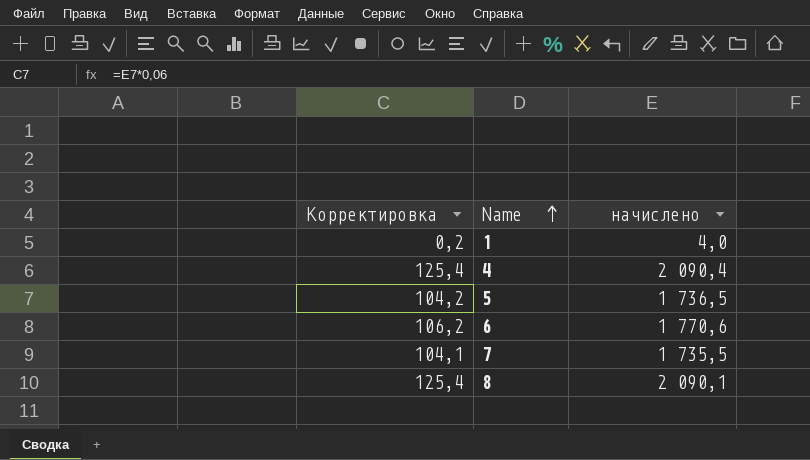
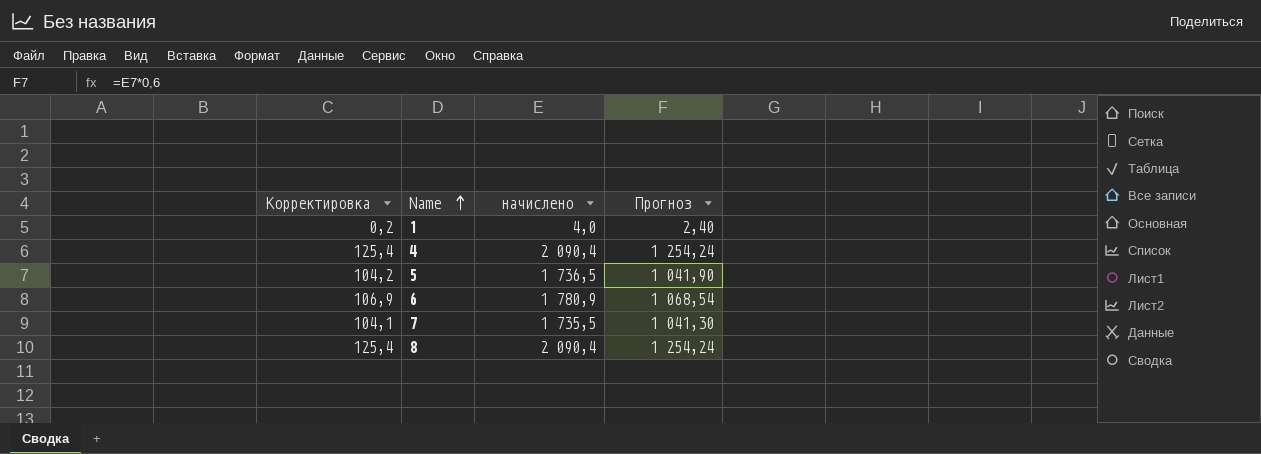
column Прогноз | formula: none -> [начислено] * 0,6
6 | Корректировка: 106,2 -> 106,9
6 | начислено: 1 770,6 -> 1 780,9
8 | начислено: 2 090,1 -> 2 090,4

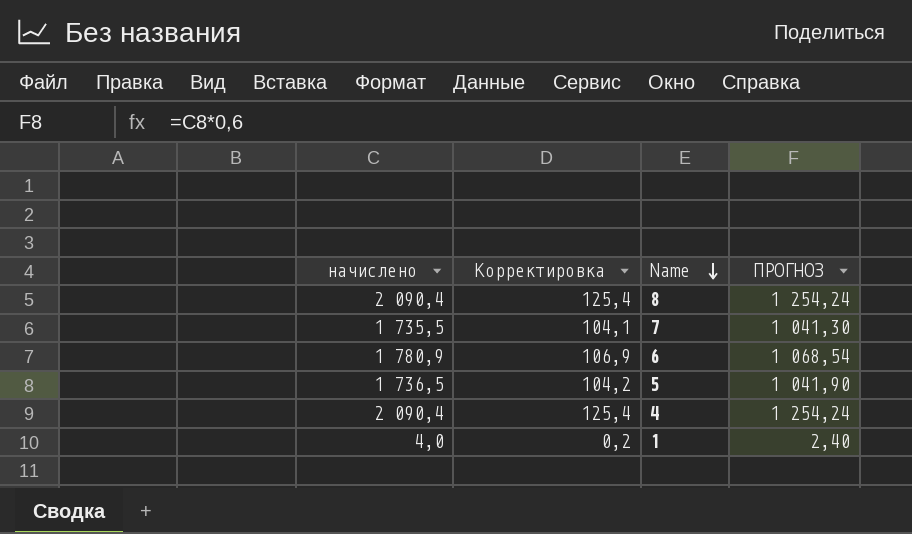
row order: Name ascending -> Name descending
column начислено | position: 3 -> 1
column name: Прогноз -> ПРОГНОЗ

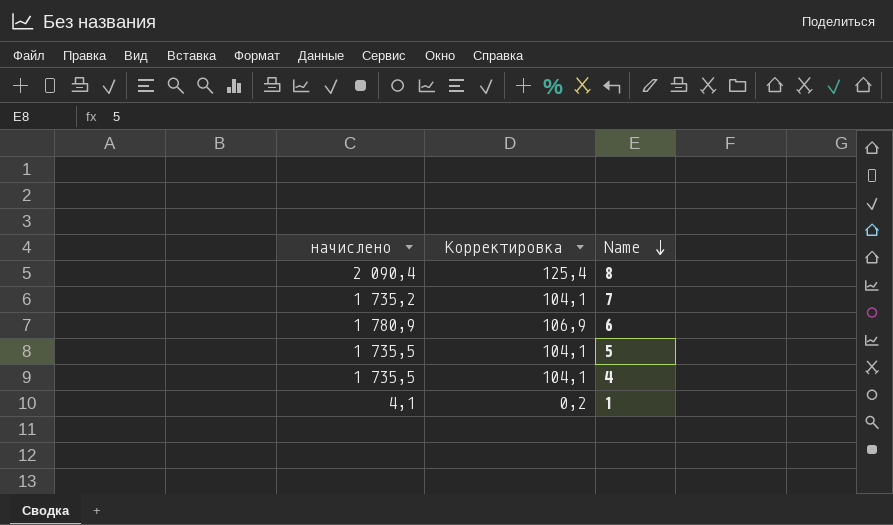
column ПРОГНОЗ | formula: [начислено] * 0,6 -> none
7 | начислено: 1 735,5 -> 1 735,2
5 | начислено: 1 736,5 -> 1 735,5
5 | Корректировка: 104,2 -> 104,1
4 | начислено: 2 090,4 -> 1 735,5
4 | Корректировка: 125,4 -> 104,1
1 | начислено: 4,0 -> 4,1

